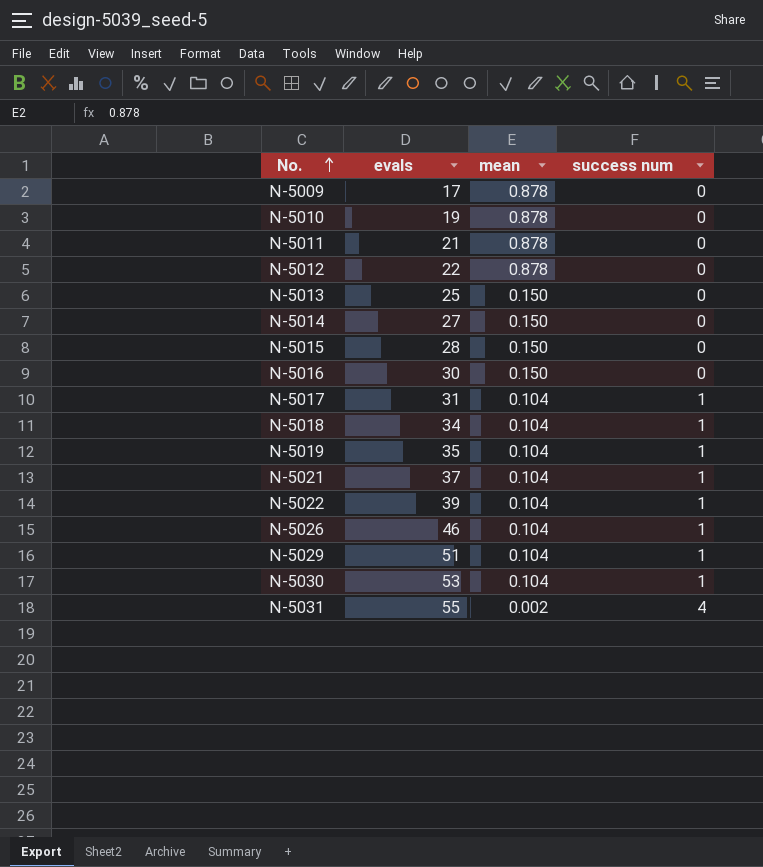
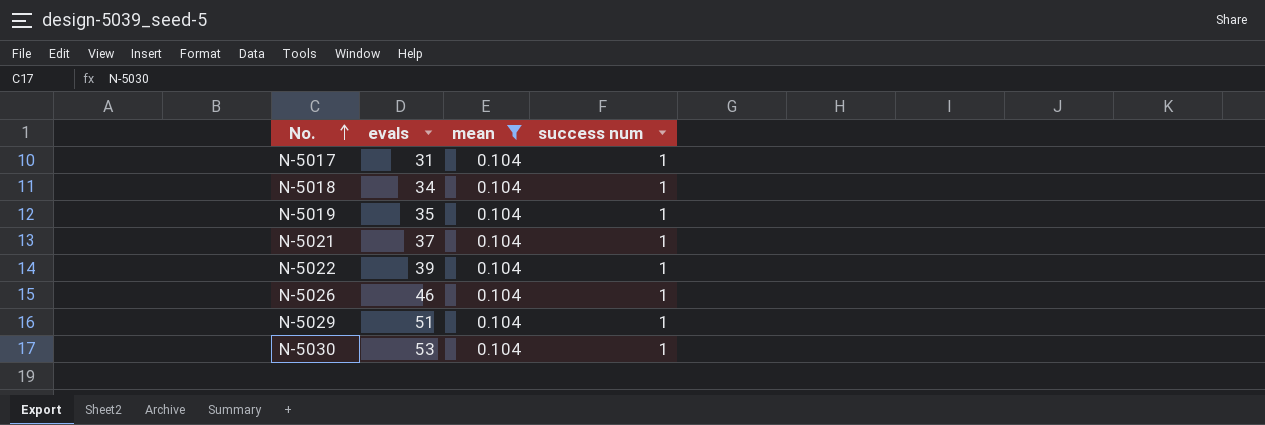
filter: none -> mean = 0.104

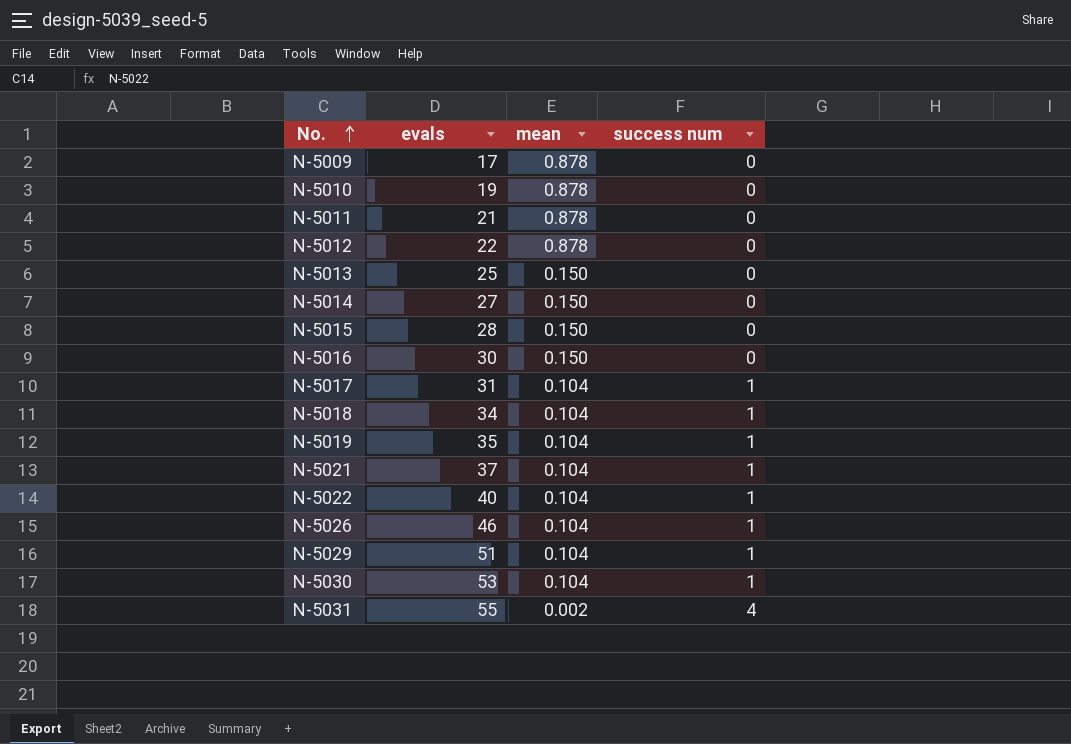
filter: mean = 0.104 -> none
N-5022 | evals: 39 -> 40

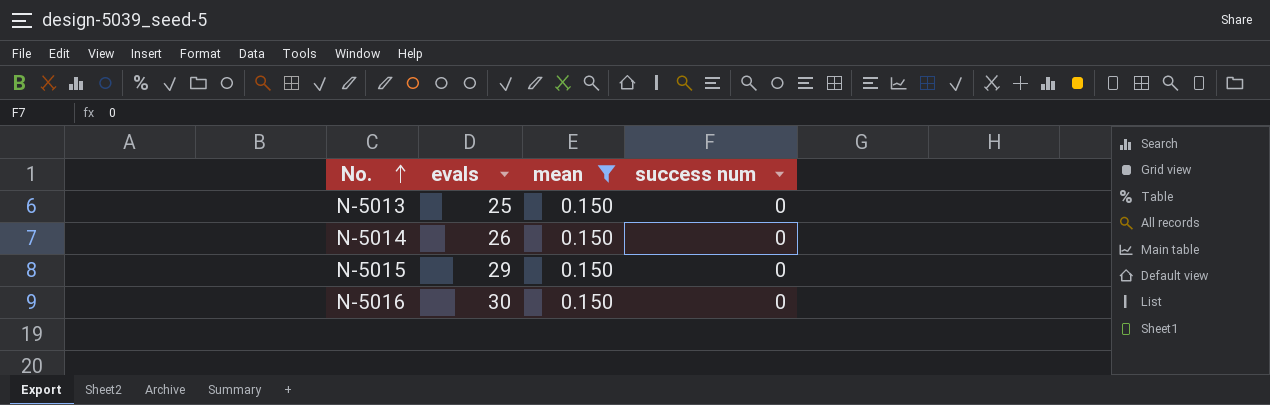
filter: none -> mean = 0.150
N-5014 | evals: 27 -> 26
N-5015 | evals: 28 -> 29

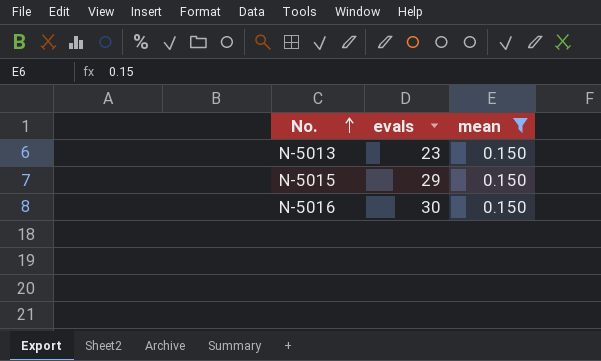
column success num | position: 4 -> none
row N-5014: 26 | 0.150 | 0 -> none
N-5013 | evals: 25 -> 23

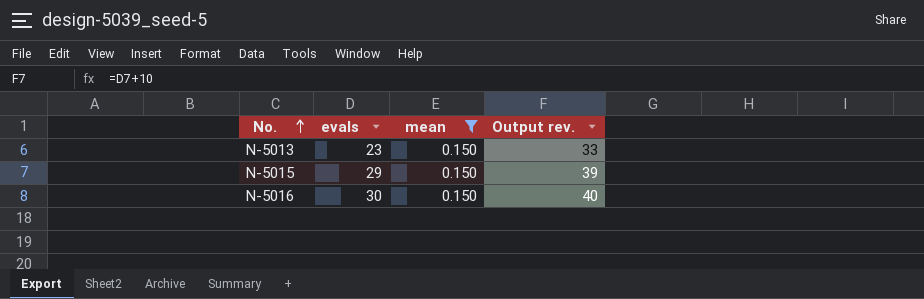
column Output rev. | formula: none -> [evals] + 10

